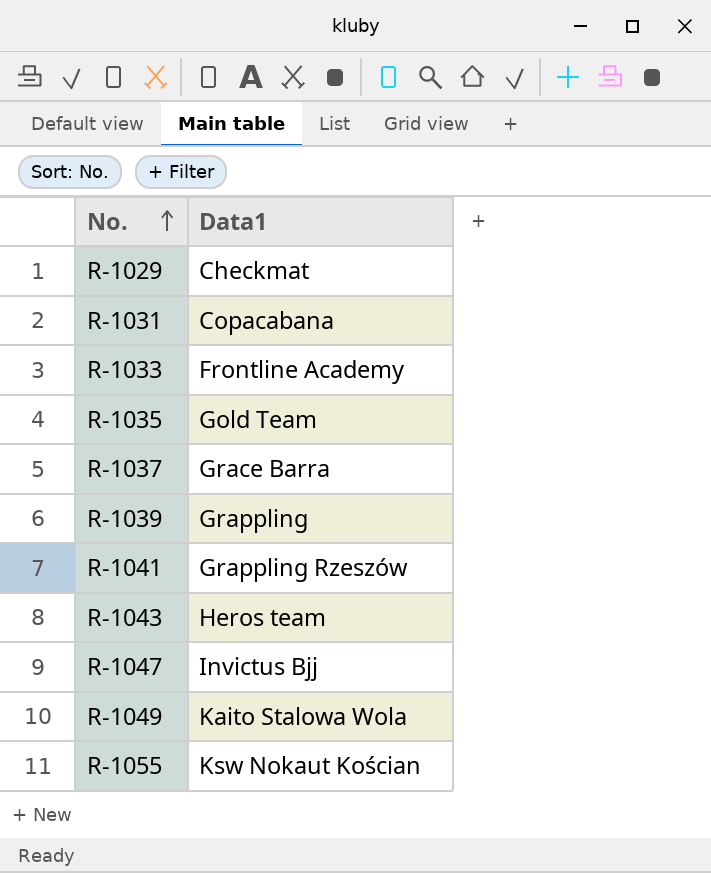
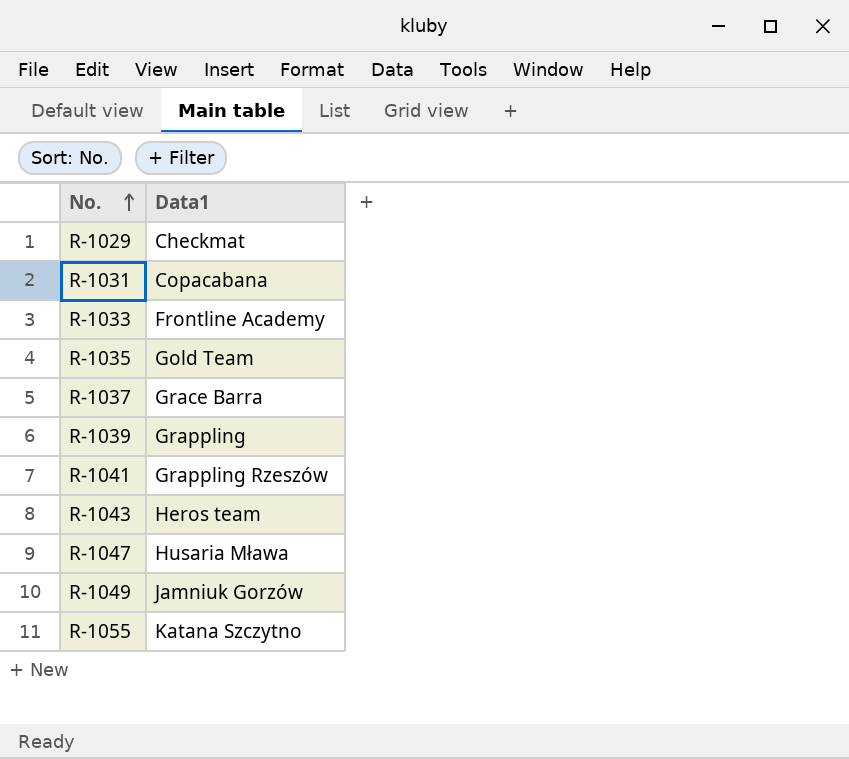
R-1047 | Data1: Invictus Bjj -> Husaria Mława
R-1049 | Data1: Kaito Stalowa Wola -> Jamniuk Gorzów
R-1055 | Data1: Ksw Nokaut Kościan -> Katana Szczytno

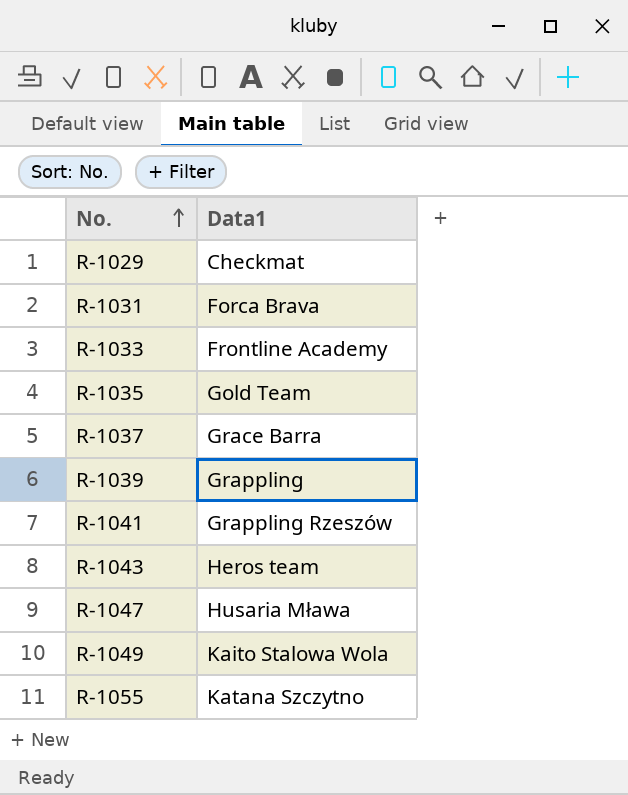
R-1031 | Data1: Copacabana -> Forca Brava
R-1049 | Data1: Jamniuk Gorzów -> Kaito Stalowa Wola

